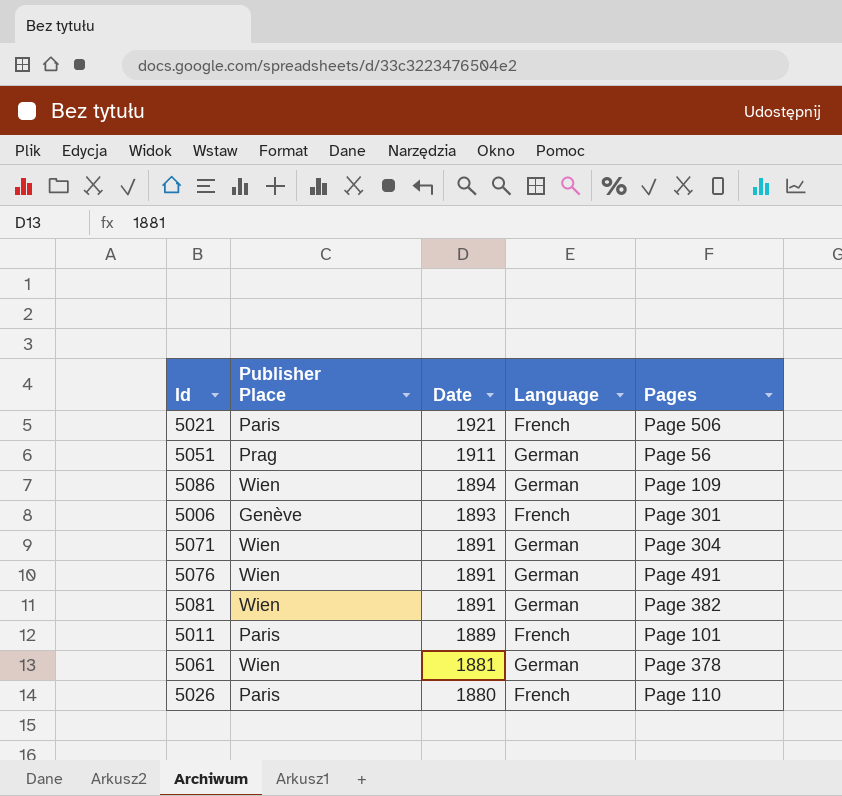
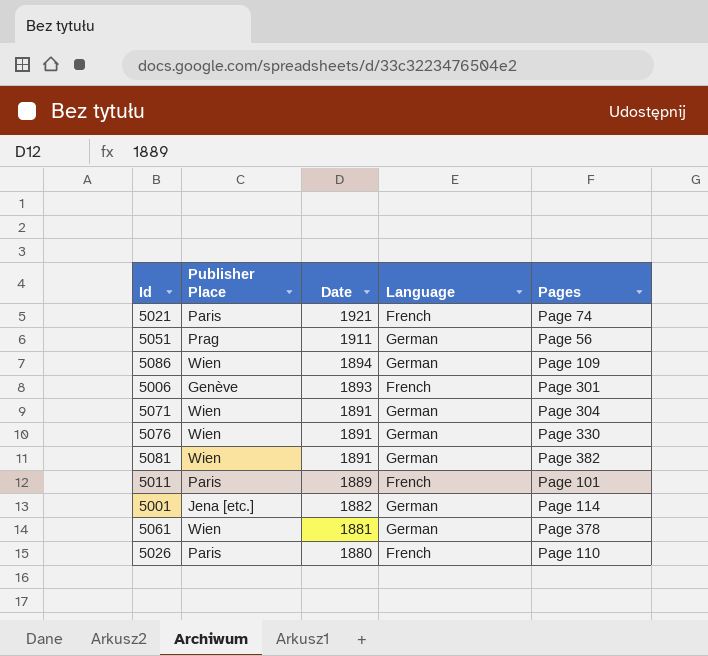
5021 | Pages: Page 506 -> Page 74
5076 | Pages: Page 491 -> Page 330
row 5001: none -> Jena [etc.] | 1882 | German | Page 114

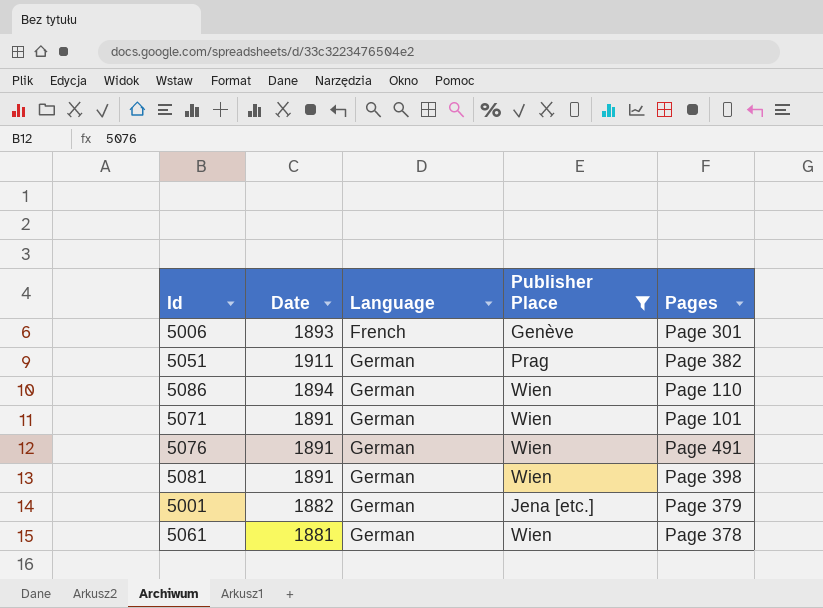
filter: none -> Publisher Place != Paris
row order: Date descending -> Language ascending
column Publisher Place | position: 2 -> 4
5051 | Pages: Page 56 -> Page 382
5086 | Pages: Page 109 -> Page 110
5071 | Pages: Page 304 -> Page 101
5076 | Pages: Page 330 -> Page 491
5081 | Pages: Page 382 -> Page 398
5001 | Pages: Page 114 -> Page 379

